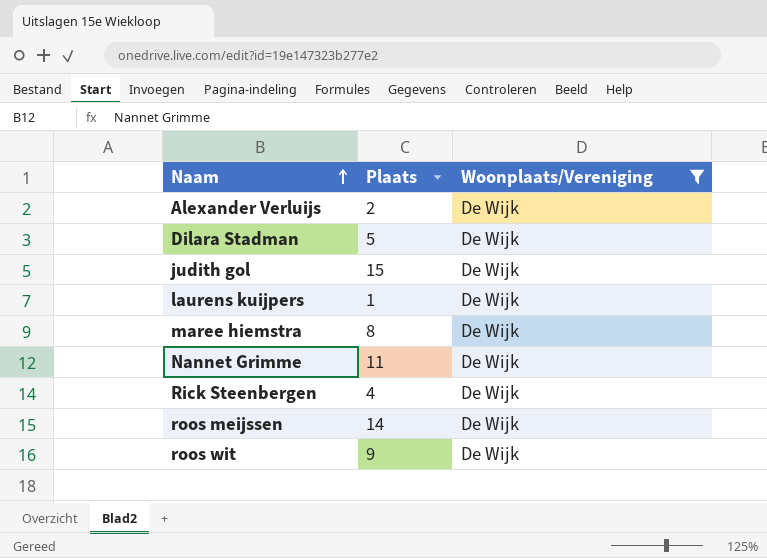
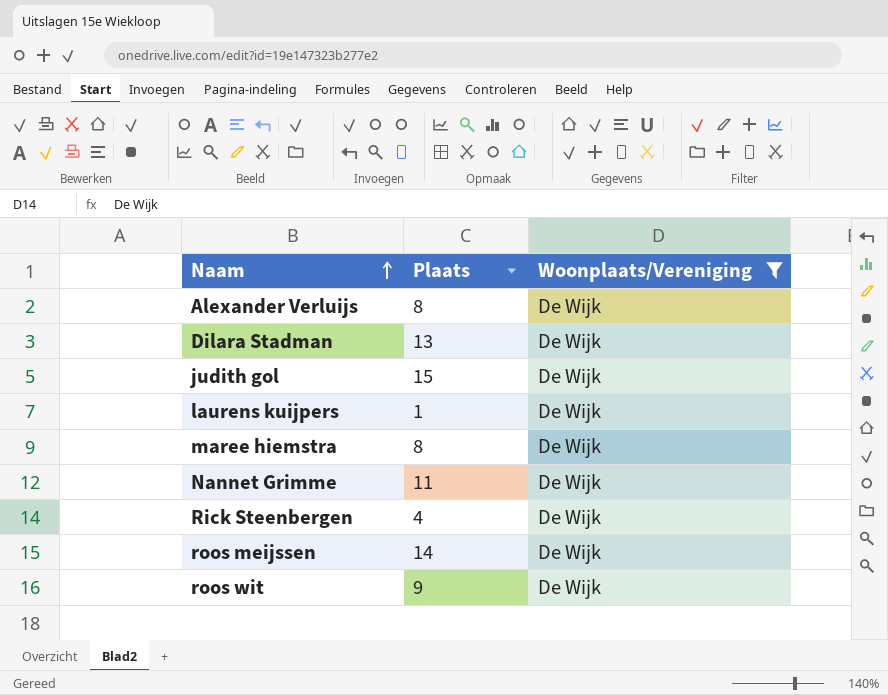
Alexander Verluijs | Plaats: 2 -> 8
Dilara Stadman | Plaats: 5 -> 13

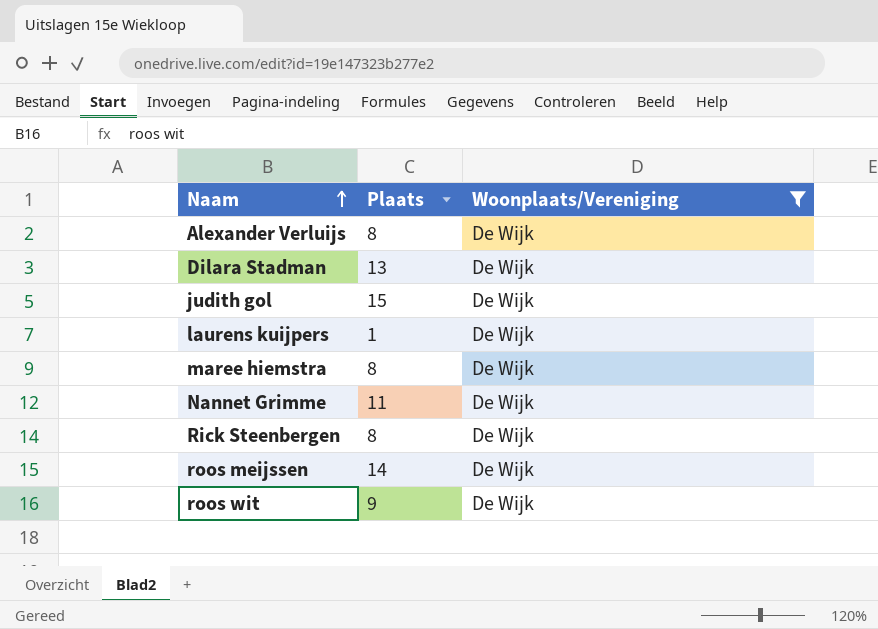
Rick Steenbergen | Plaats: 4 -> 8

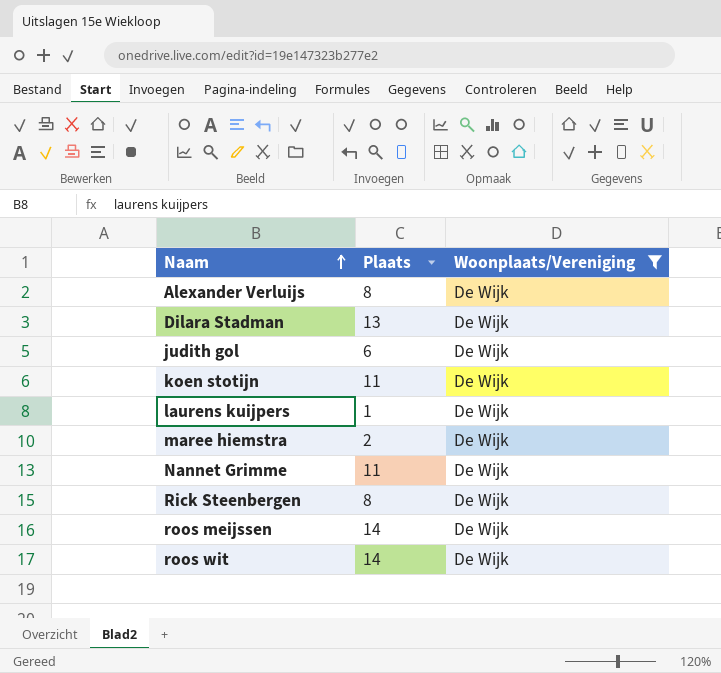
judith gol | Plaats: 15 -> 6
row koen stotijn: none -> 11 | De Wijk
maree hiemstra | Plaats: 8 -> 2
roos wit | Plaats: 9 -> 14

